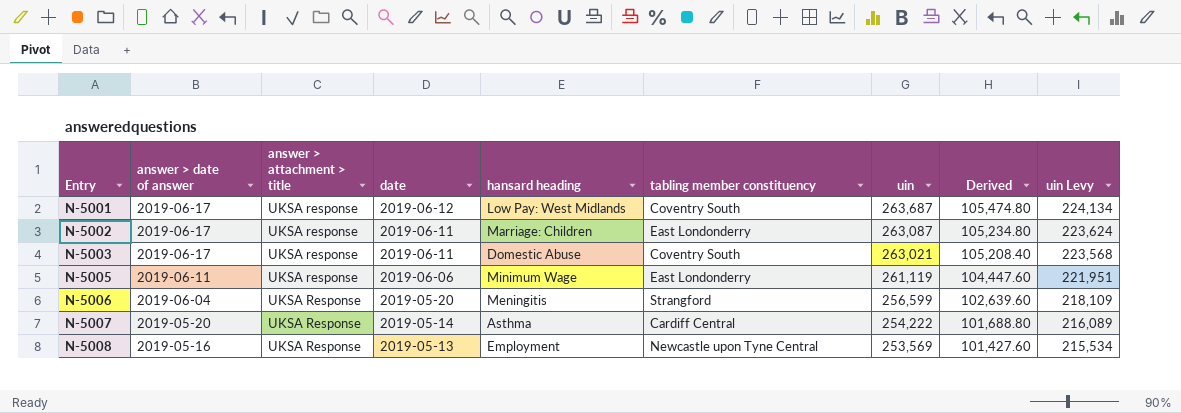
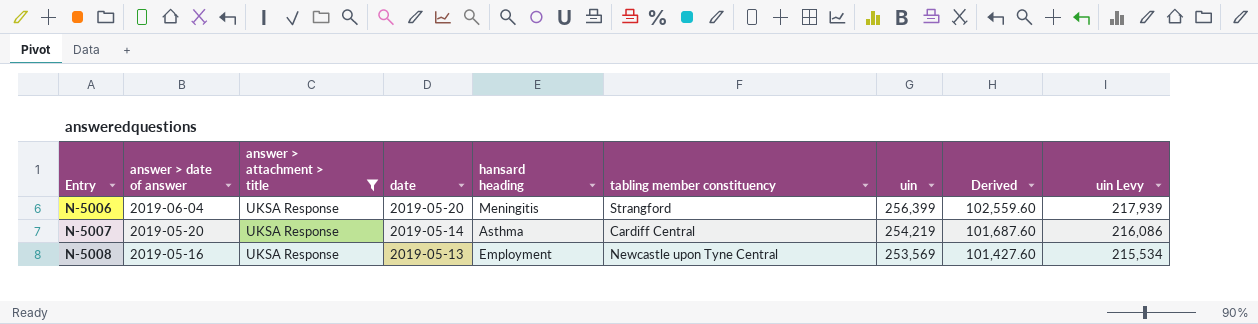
filter: none -> answer > attachment > title = UKSA Response
N-5006 | uin: 256,599 -> 256,399
N-5006 | Derived: 102,639.60 -> 102,559.60
N-5006 | uin Levy: 218,109 -> 217,939
N-5007 | uin: 254,222 -> 254,219
N-5007 | Derived: 101,688.80 -> 101,687.60
N-5007 | uin Levy: 216,089 -> 216,086

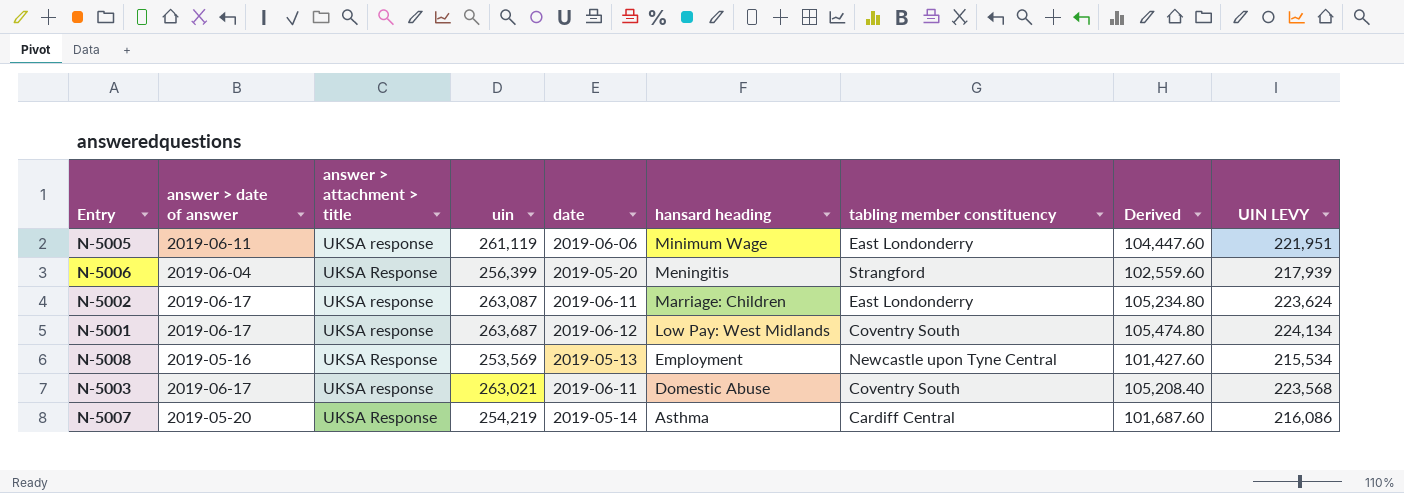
filter: answer > attachment > title = UKSA Response -> none
row order: Entry ascending -> hansard heading descending
column uin | position: 7 -> 4
column name: uin Levy -> UIN LEVY

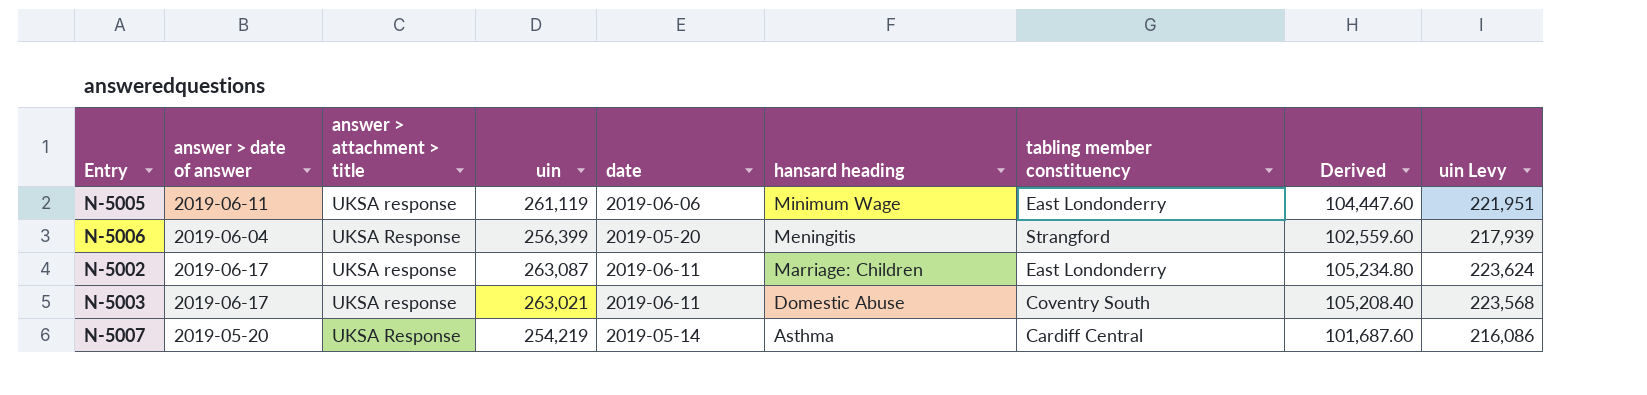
column name: UIN LEVY -> uin Levy
row N-5001: 2019-06-17 | UKSA response | 263,687 | 2019-06-12 | Low Pay: West Midlands | Coventry South | 105,474.80 | 224,134 -> none
row N-5008: 2019-05-16 | UKSA Response | 253,569 | 2019-05-13 | Employment | Newcastle upon Tyne Central | 101,427.60 | 215,534 -> none

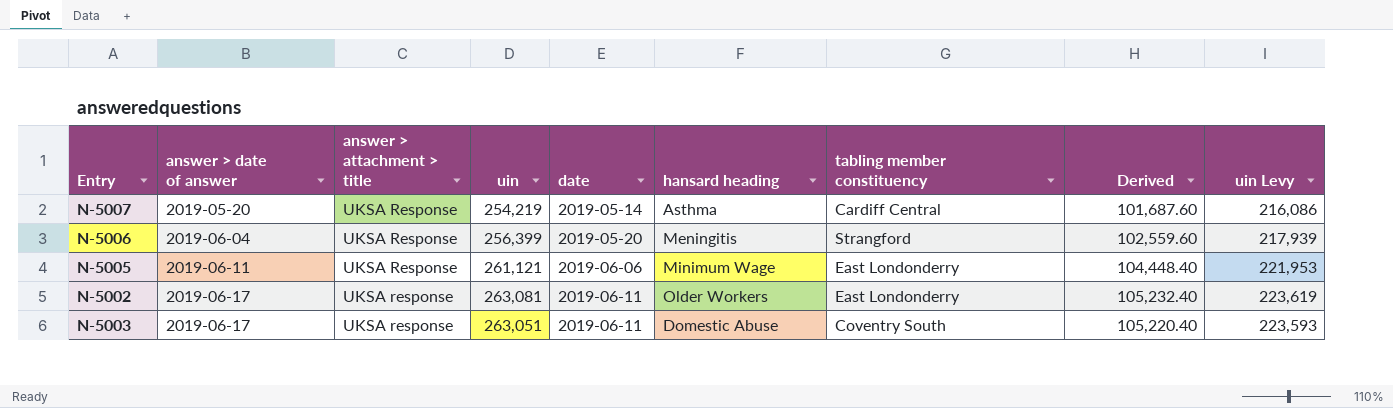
row order: hansard heading descending -> answer > date of answer ascending
N-5005 | answer > attachment > title: UKSA response -> UKSA Response
N-5005 | uin: 261,119 -> 261,121
N-5005 | Derived: 104,447.60 -> 104,448.40
N-5005 | uin Levy: 221,951 -> 221,953
N-5002 | uin: 263,087 -> 263,081
N-5002 | hansard heading: Marriage: Children -> Older Workers
N-5002 | Derived: 105,234.80 -> 105,232.40
N-5002 | uin Levy: 223,624 -> 223,619
N-5003 | uin: 263,021 -> 263,051
N-5003 | Derived: 105,208.40 -> 105,220.40
N-5003 | uin Levy: 223,568 -> 223,593

